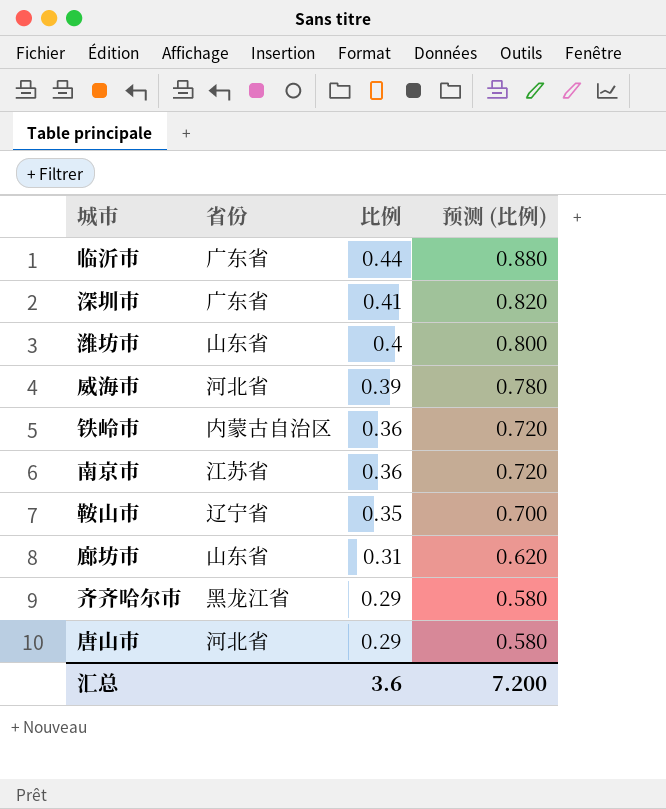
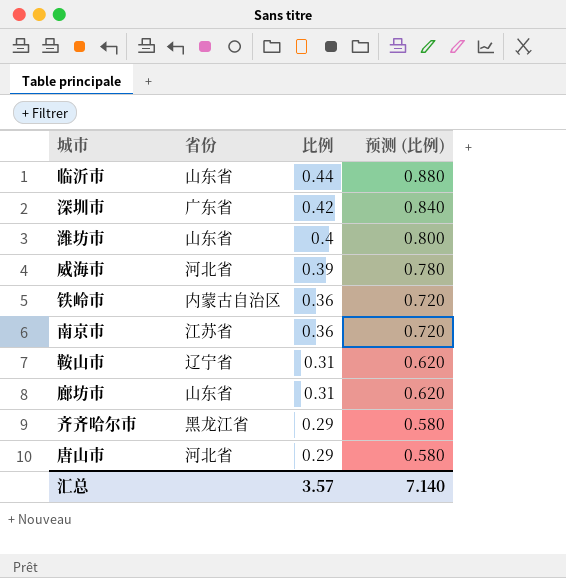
临沂市 | 省份: 广东省 -> 山东省
深圳市 | 比例: 0.41 -> 0.42
深圳市 | 预测 (比例): 0.820 -> 0.840
鞍山市 | 比例: 0.35 -> 0.31
鞍山市 | 预测 (比例): 0.700 -> 0.620
汇总 | 比例: 3.6 -> 3.57
汇总 | 预测 (比例): 7.200 -> 7.140

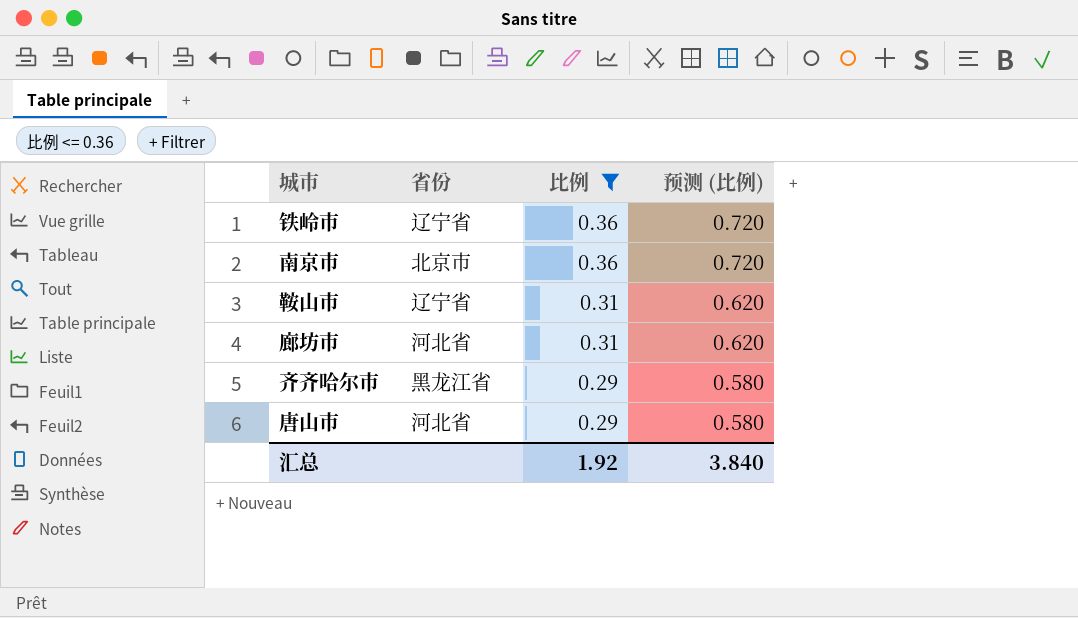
filter: none -> 比例 <= 0.36
铁岭市 | 省份: 内蒙古自治区 -> 辽宁省
南京市 | 省份: 江苏省 -> 北京市
廊坊市 | 省份: 山东省 -> 河北省
汇总 | 比例: 3.57 -> 1.92
汇总 | 预测 (比例): 7.140 -> 3.840

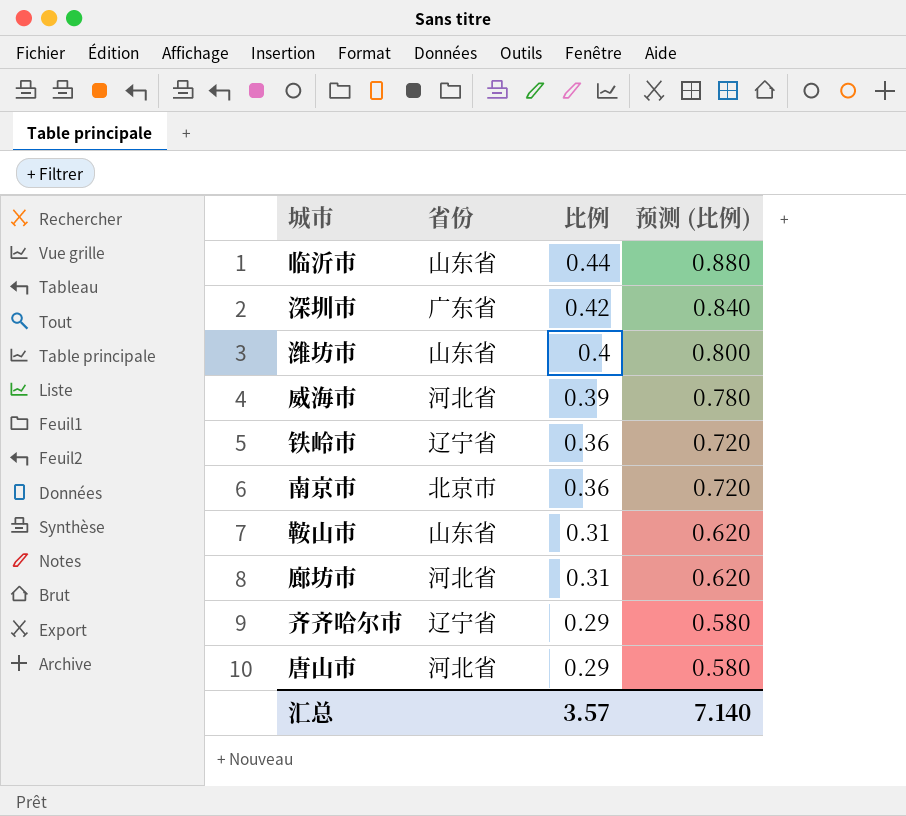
filter: 比例 <= 0.36 -> none
鞍山市 | 省份: 辽宁省 -> 山东省
齐齐哈尔市 | 省份: 黑龙江省 -> 辽宁省
汇总 | 比例: 1.92 -> 3.57
汇总 | 预测 (比例): 3.840 -> 7.140

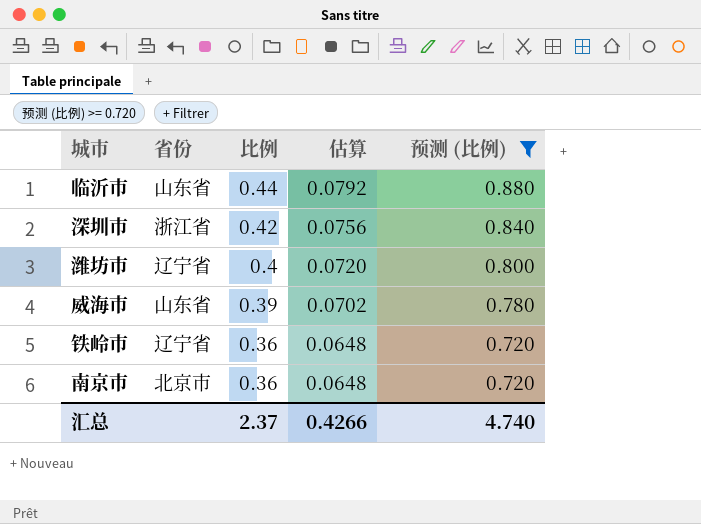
filter: none -> 预测 (比例) >= 0.720
column 估算 | formula: none -> [比例] * 0.18
深圳市 | 省份: 广东省 -> 浙江省
潍坊市 | 省份: 山东省 -> 辽宁省
威海市 | 省份: 河北省 -> 山东省
汇总 | 比例: 3.57 -> 2.37
汇总 | 预测 (比例): 7.140 -> 4.740

